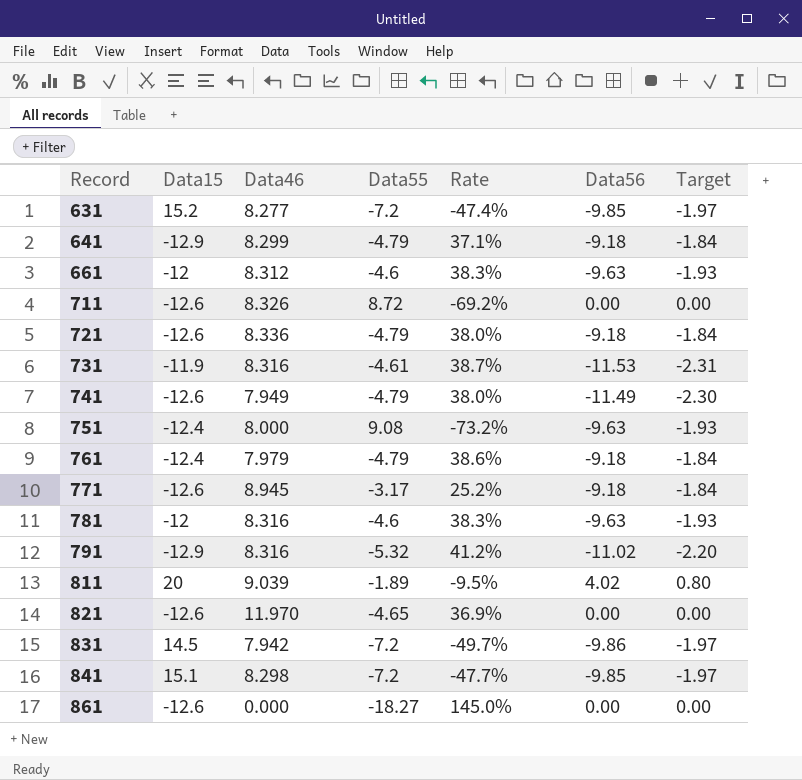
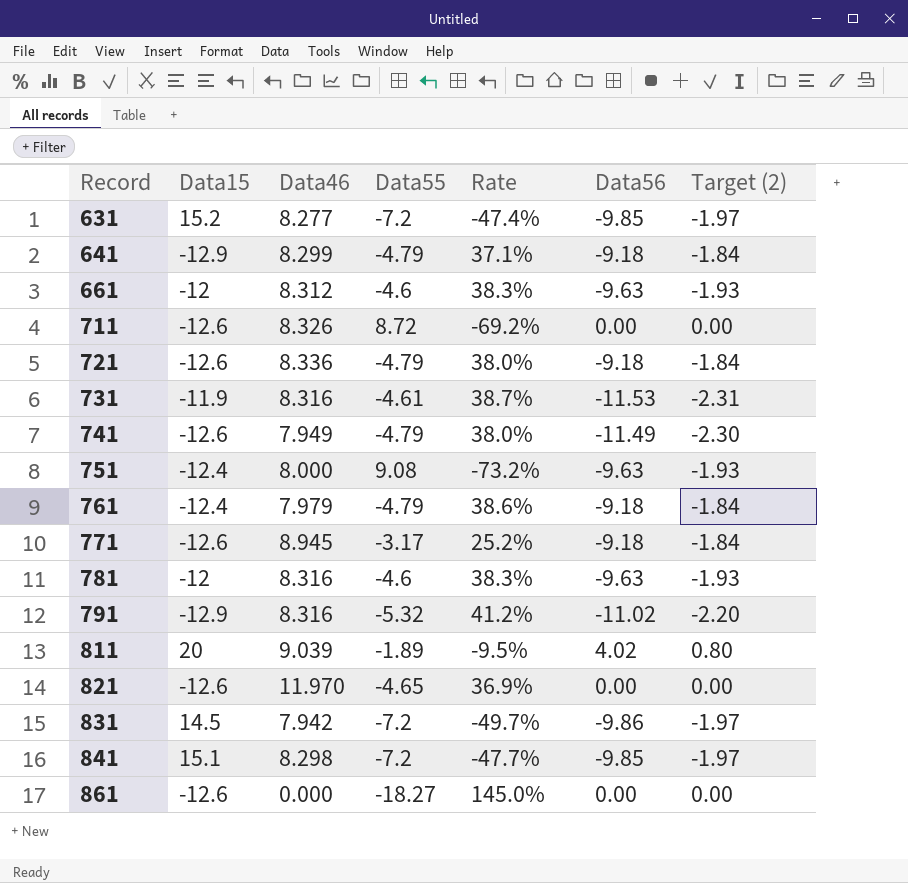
column name: Target -> Target (2)

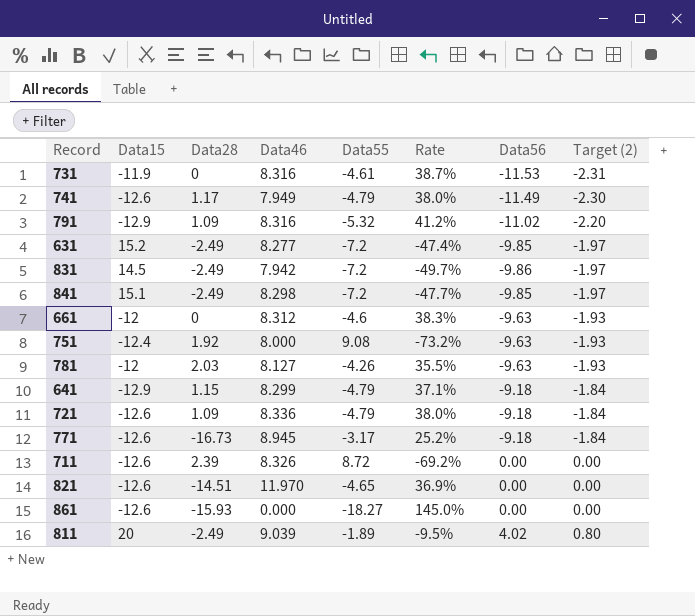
row order: Record ascending -> Target (2) ascending
column Data28 | position: none -> 3
row 761: -12.4 | 7.979 | -4.79 | 38.6% | -9.18 | -1.84 -> none
781 | Data46: 8.316 -> 8.127
781 | Data55: -4.6 -> -4.26
781 | Rate: 38.3% -> 35.5%

